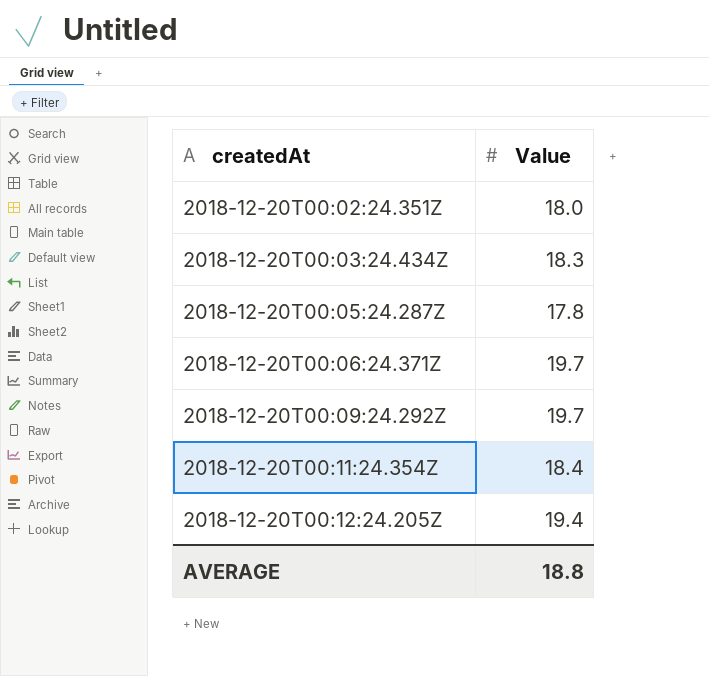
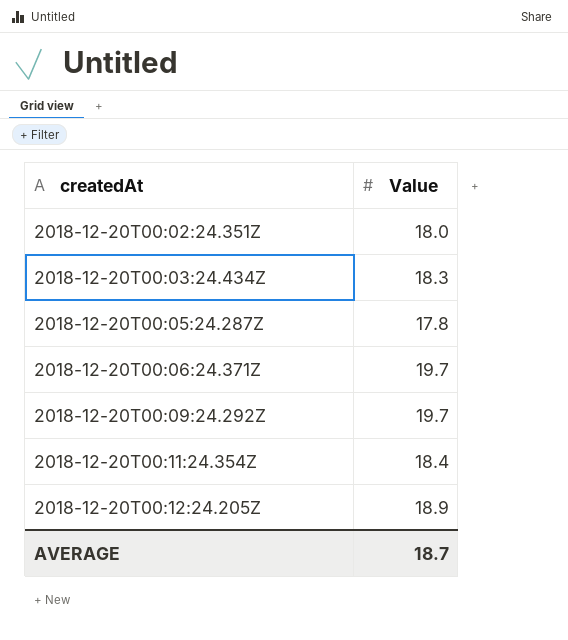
2018-12-20T00:12:24.205Z | Value: 19.4 -> 18.9
AVERAGE | Value: 18.8 -> 18.7

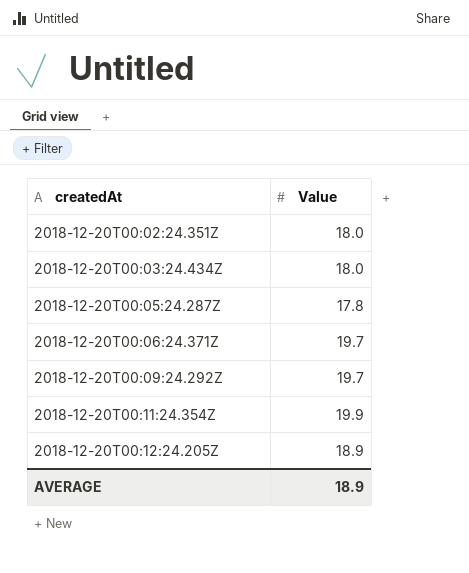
2018-12-20T00:03:24.434Z | Value: 18.3 -> 18.0
2018-12-20T00:11:24.354Z | Value: 18.4 -> 19.9
AVERAGE | Value: 18.7 -> 18.9

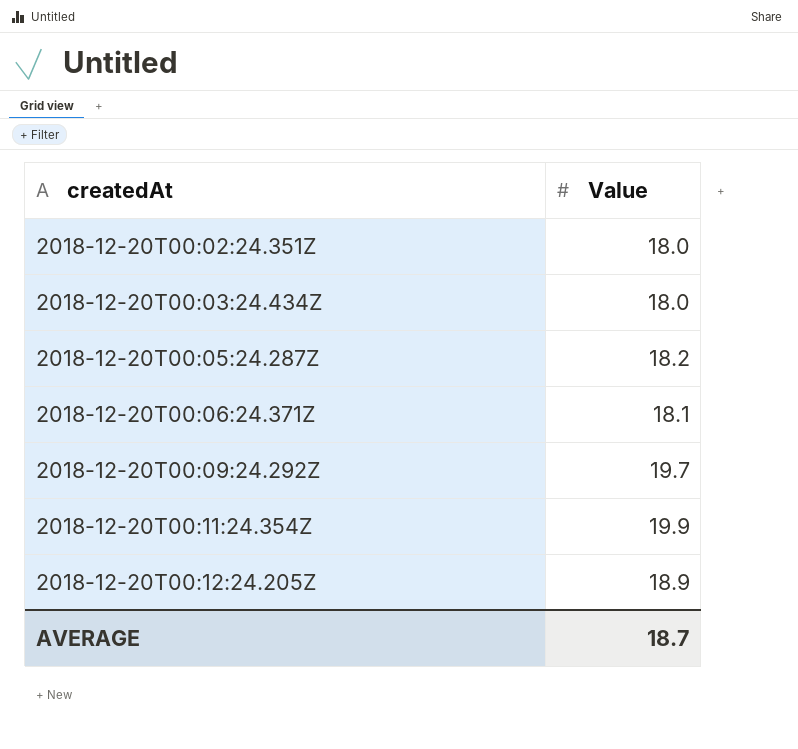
2018-12-20T00:05:24.287Z | Value: 17.8 -> 18.2
2018-12-20T00:06:24.371Z | Value: 19.7 -> 18.1
AVERAGE | Value: 18.9 -> 18.7

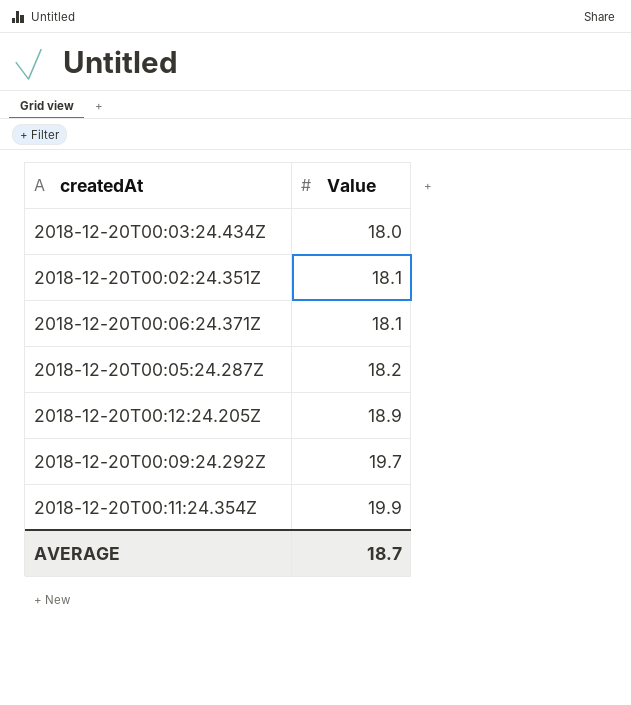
row order: createdAt ascending -> Value ascending
2018-12-20T00:02:24.351Z | Value: 18.0 -> 18.1

